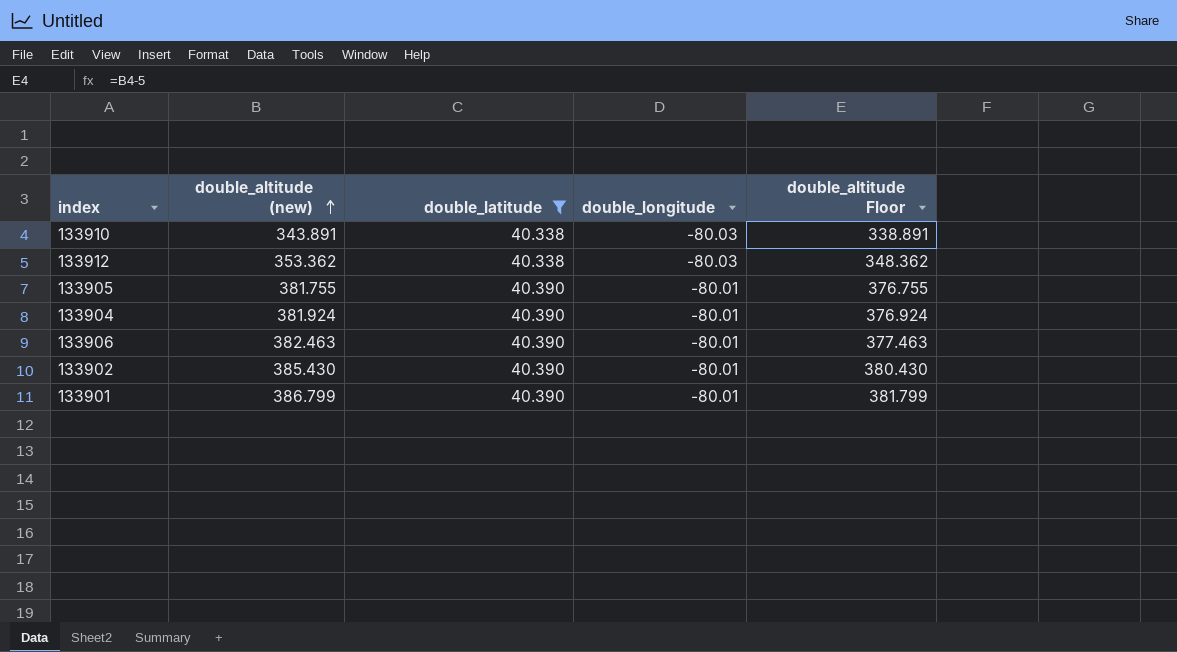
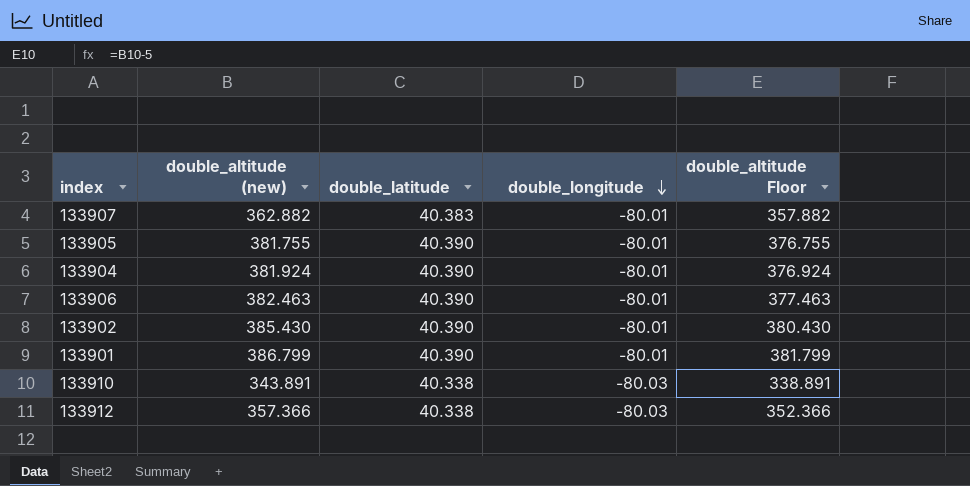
filter: double_latitude != 40.383 -> none
row order: double_altitude (new) ascending -> double_longitude descending
133912 | double_altitude (new): 353.362 -> 357.366
133912 | double_altitude Floor: 348.362 -> 352.366

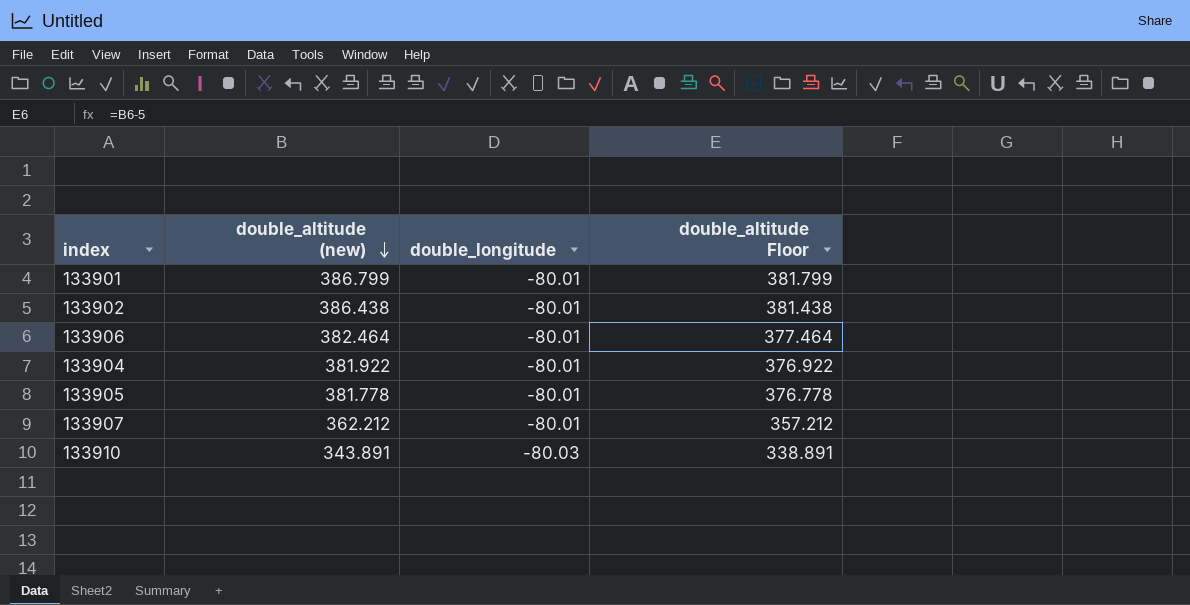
row order: double_longitude descending -> double_altitude (new) descending
column double_latitude | position: 3 -> none
row 133912: 357.366 | 40.338 | -80.03 | 352.366 -> none
133902 | double_altitude (new): 385.430 -> 386.438
133902 | double_altitude Floor: 380.430 -> 381.438
133906 | double_altitude (new): 382.463 -> 382.464
133906 | double_altitude Floor: 377.463 -> 377.464
133904 | double_altitude (new): 381.924 -> 381.922
133904 | double_altitude Floor: 376.924 -> 376.922
133905 | double_altitude (new): 381.755 -> 381.778
133905 | double_altitude Floor: 376.755 -> 376.778
133907 | double_altitude (new): 362.882 -> 362.212
133907 | double_altitude Floor: 357.882 -> 357.212

